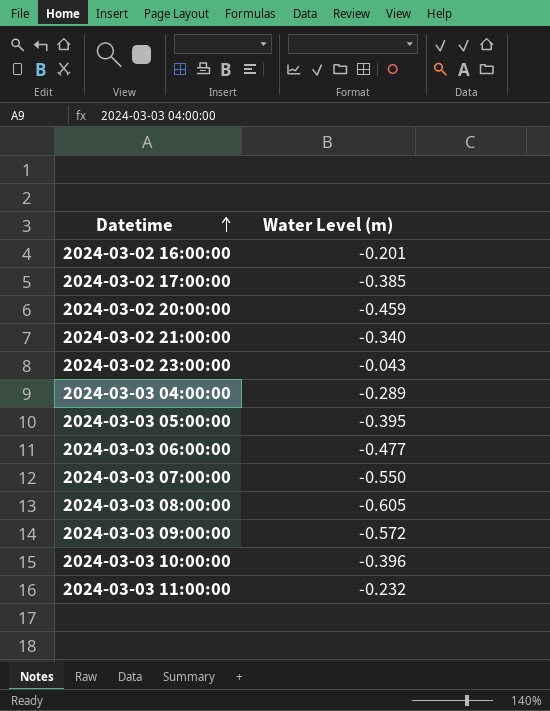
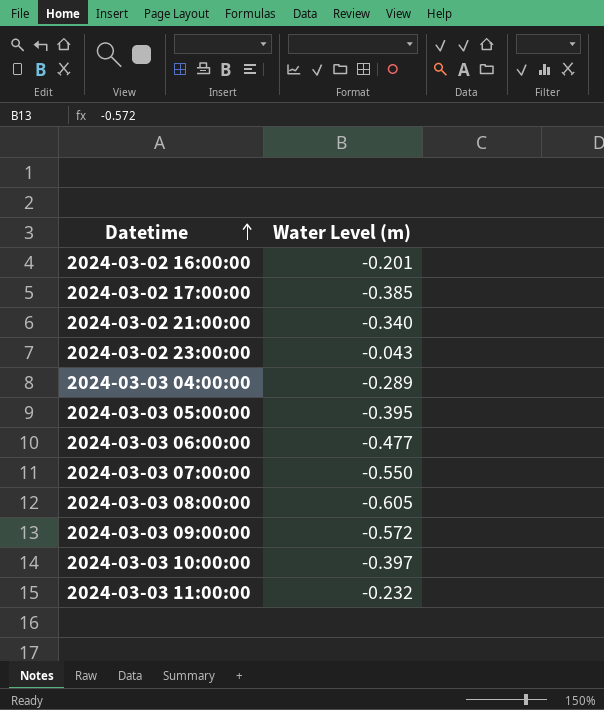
row 2024-03-02 20:00:00: -0.459 -> none
2024-03-03 10:00:00 | Water Level (m): -0.396 -> -0.397

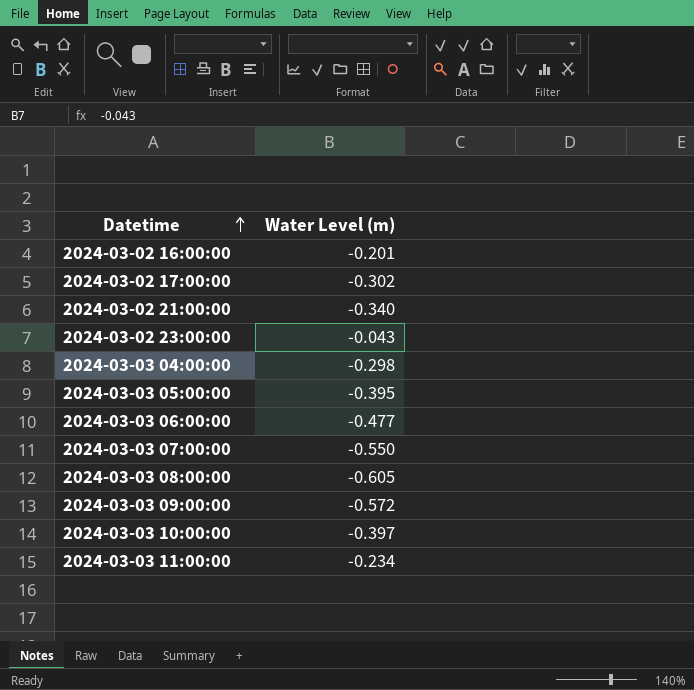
2024-03-02 17:00:00 | Water Level (m): -0.385 -> -0.302
2024-03-03 04:00:00 | Water Level (m): -0.289 -> -0.298
2024-03-03 11:00:00 | Water Level (m): -0.232 -> -0.234

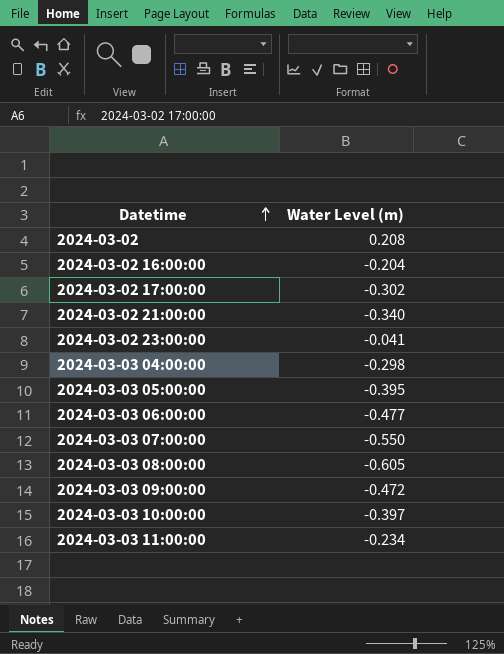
row 2024-03-02: none -> 0.208
2024-03-02 16:00:00 | Water Level (m): -0.201 -> -0.204
2024-03-02 23:00:00 | Water Level (m): -0.043 -> -0.041
2024-03-03 09:00:00 | Water Level (m): -0.572 -> -0.472

